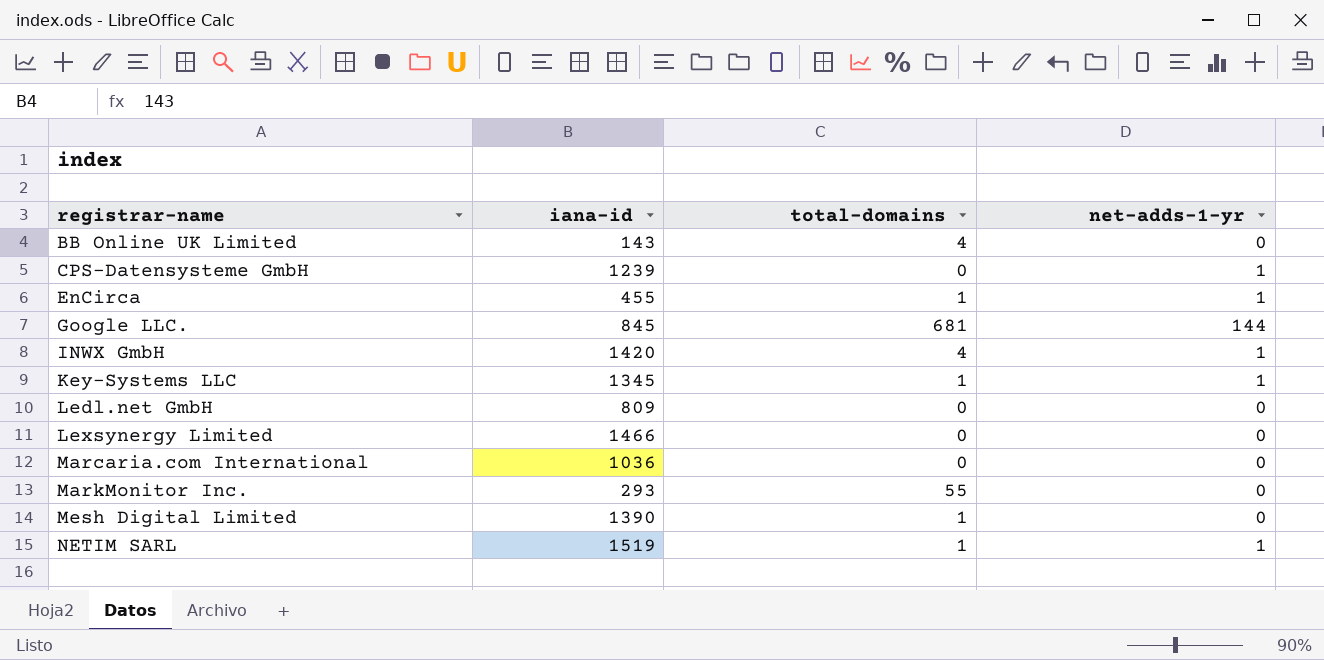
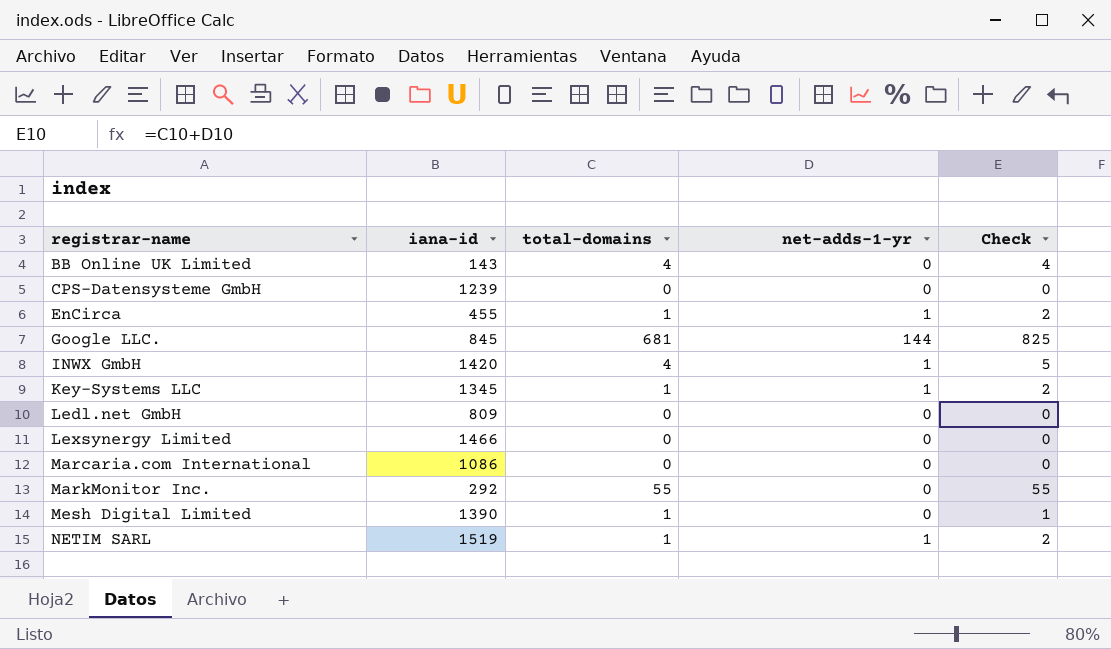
column Check | formula: none -> [total-domains] + [net-adds-1-yr]
CPS-Datensysteme GmbH | net-adds-1-yr: 1 -> 0
Marcaria.com International | iana-id: 1036 -> 1086
MarkMonitor Inc. | iana-id: 293 -> 292

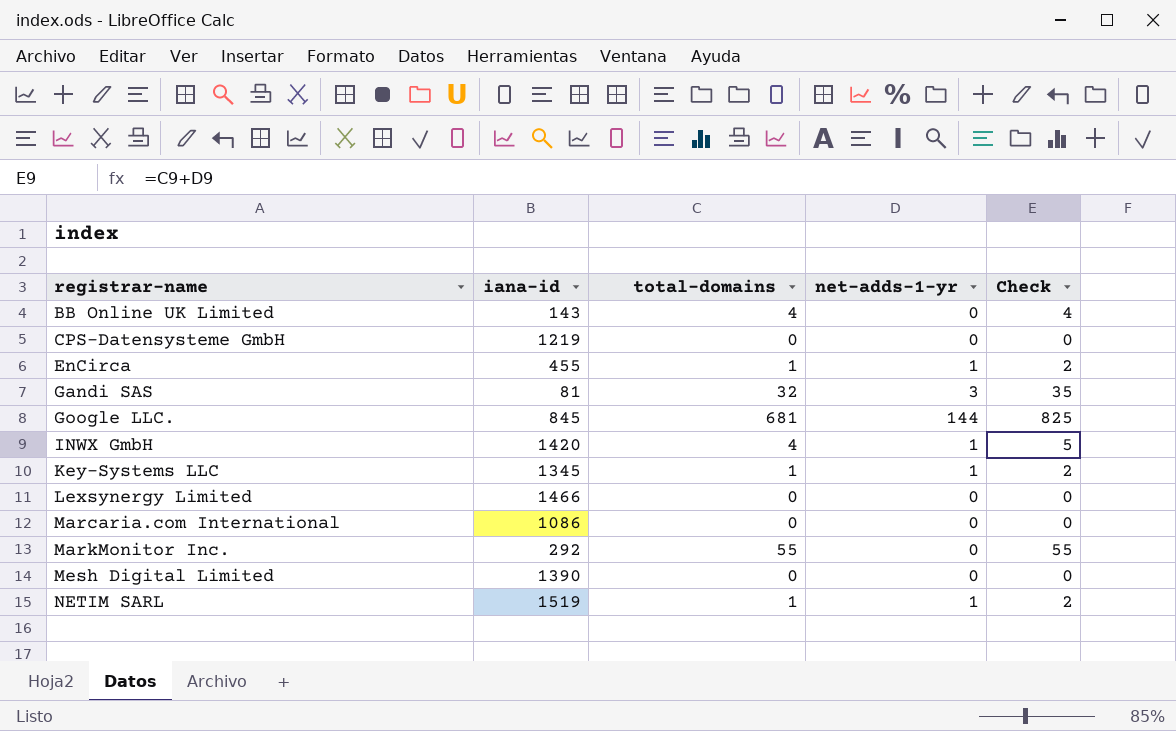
row Ledl.net GmbH: 809 | 0 | 0 | 0 -> none
CPS-Datensysteme GmbH | iana-id: 1239 -> 1219
row Gandi SAS: none -> 81 | 32 | 3 | 35
Mesh Digital Limited | total-domains: 1 -> 0
Mesh Digital Limited | Check: 1 -> 0

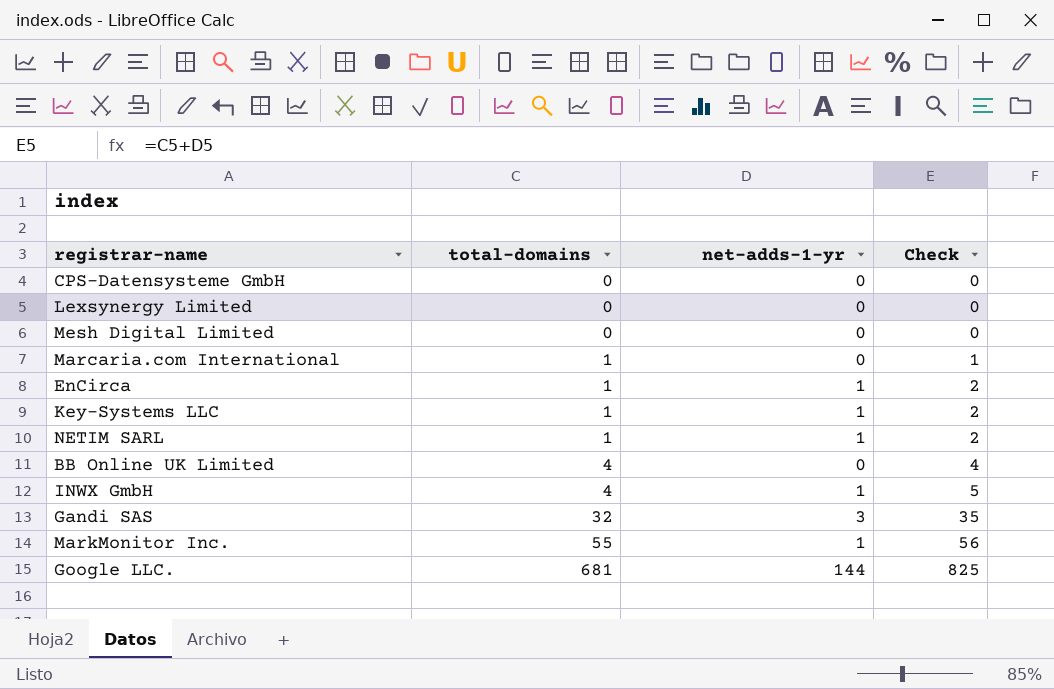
row order: registrar-name ascending -> total-domains ascending
column iana-id | position: 2 -> none
Marcaria.com International | total-domains: 0 -> 1
Marcaria.com International | Check: 0 -> 1
MarkMonitor Inc. | net-adds-1-yr: 0 -> 1
MarkMonitor Inc. | Check: 55 -> 56

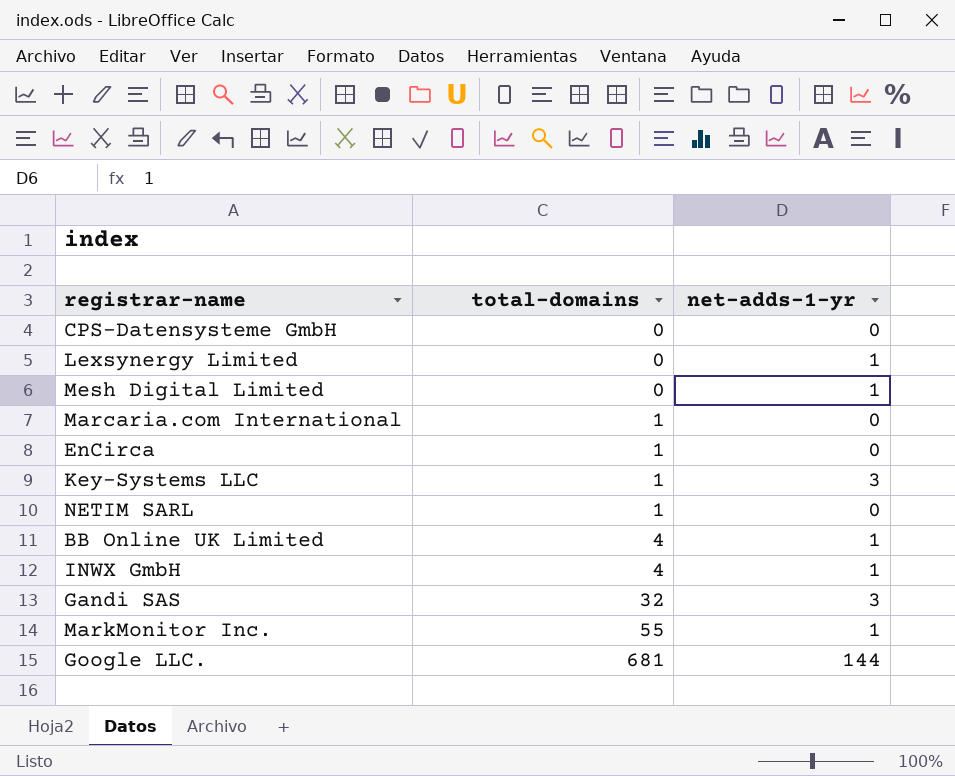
column Check | formula: [total-domains] + [net-adds-1-yr] -> none
Lexsynergy Limited | net-adds-1-yr: 0 -> 1
Mesh Digital Limited | net-adds-1-yr: 0 -> 1
EnCirca | net-adds-1-yr: 1 -> 0
Key-Systems LLC | net-adds-1-yr: 1 -> 3
NETIM SARL | net-adds-1-yr: 1 -> 0
BB Online UK Limited | net-adds-1-yr: 0 -> 1

